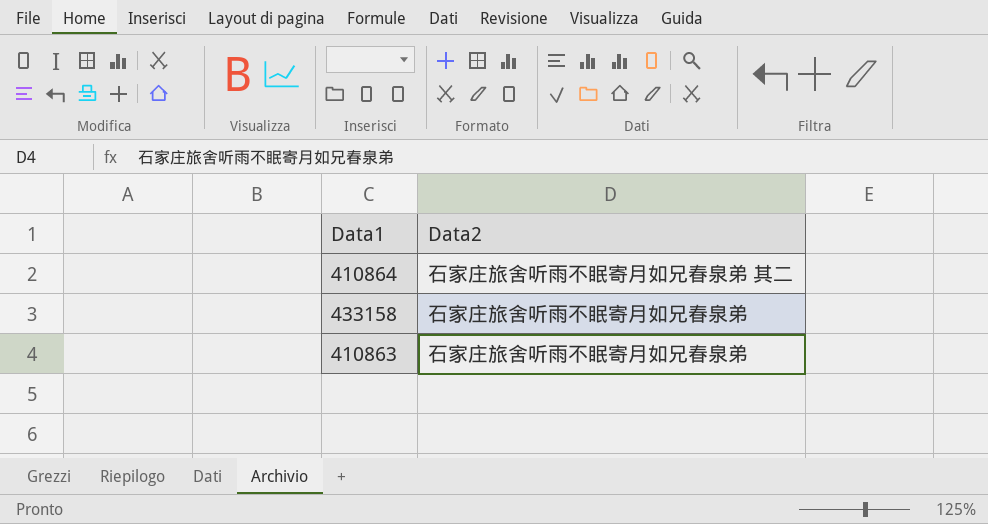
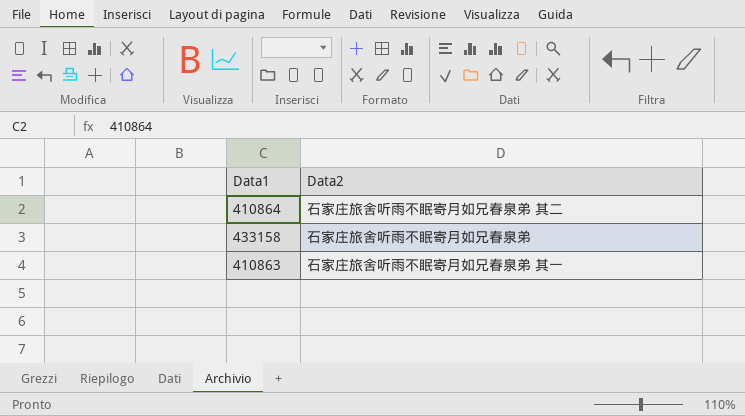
410863 | Data2: 石家庄旅舍听雨不眠寄月如兄春泉弟 -> 石家庄旅舍听雨不眠寄月如兄春泉弟 其一

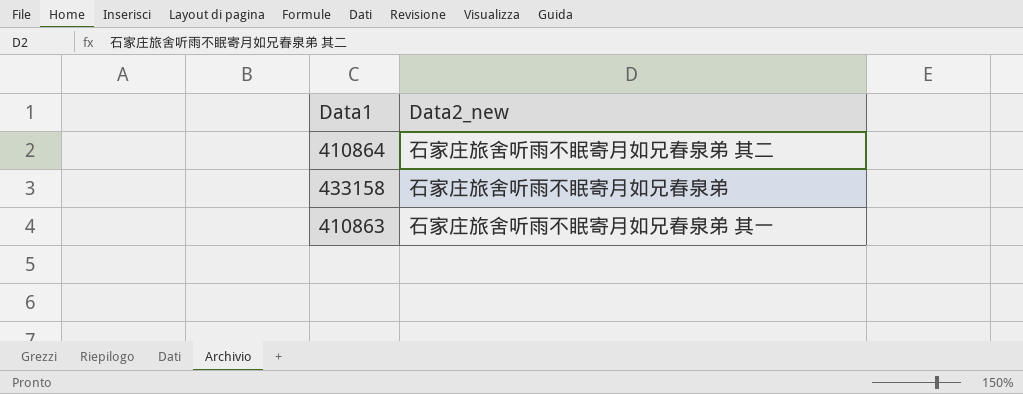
column name: Data2 -> Data2_new

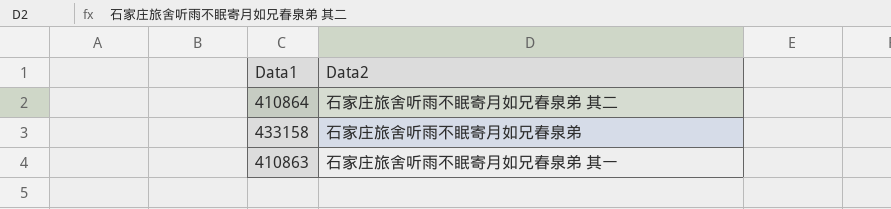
column name: Data2_new -> Data2

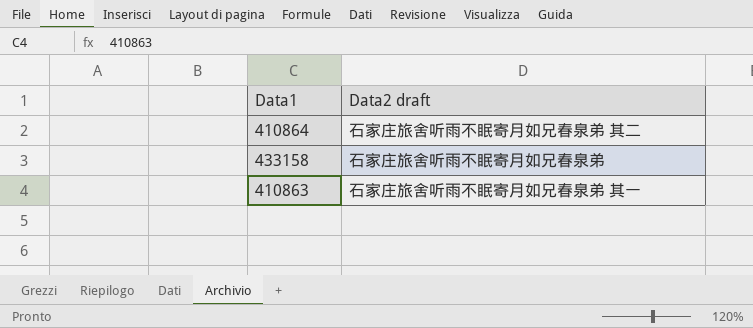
column name: Data2 -> Data2 draft

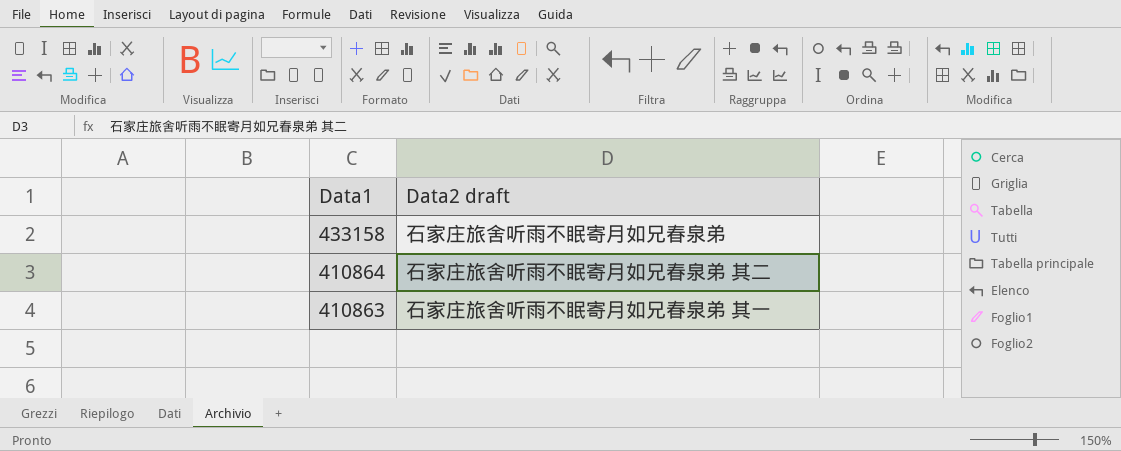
row order: none -> Data1 descending

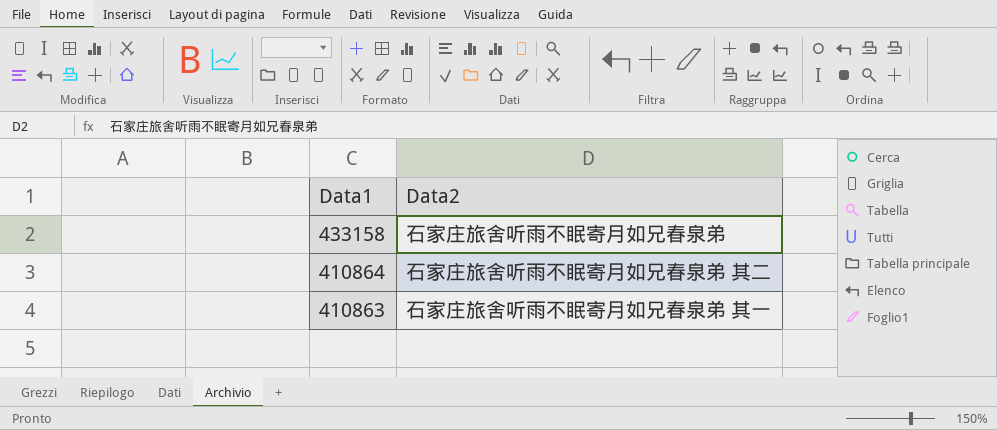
column name: Data2 draft -> Data2

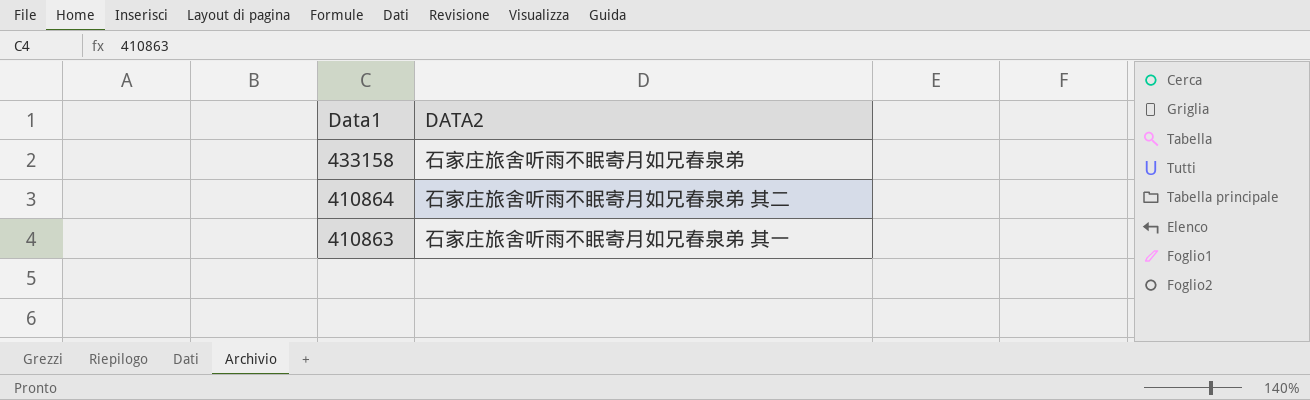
column name: Data2 -> DATA2

